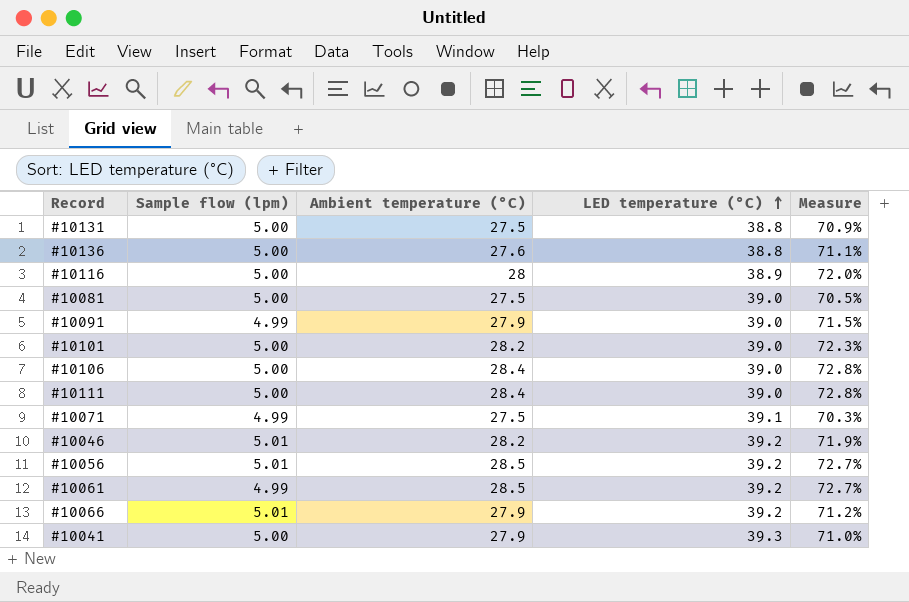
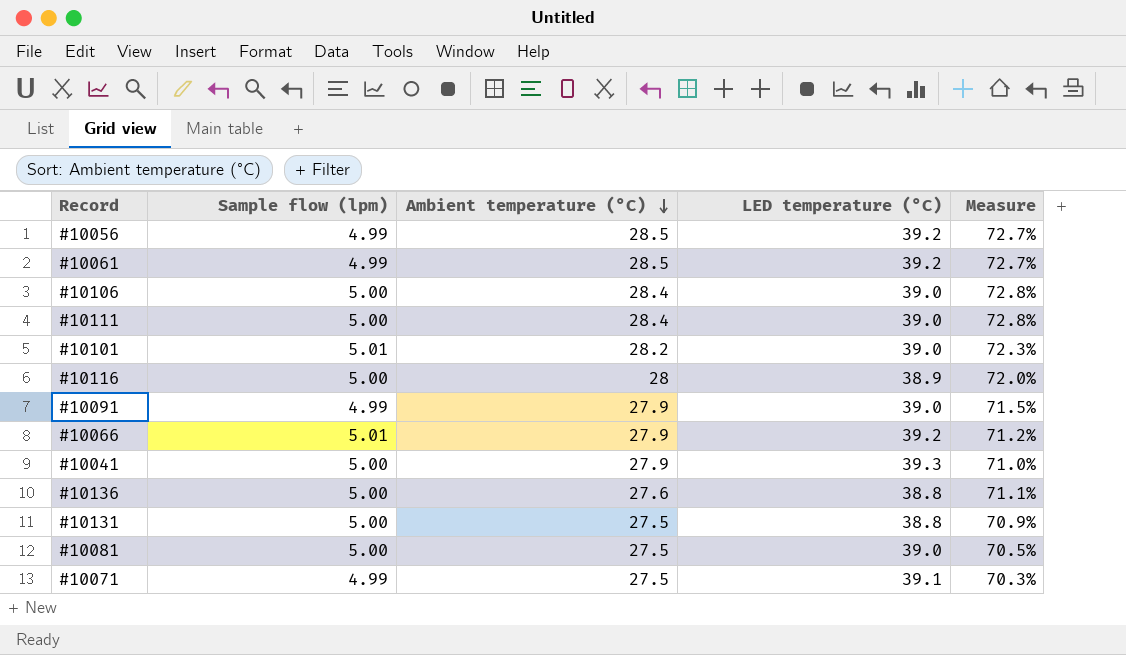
row order: LED temperature (°C) ascending -> Ambient temperature (°C) descending
row #10046: 5.01 | 28.2 | 39.2 | 71.9% -> none
#10056 | Sample flow (lpm): 5.01 -> 4.99
#10101 | Sample flow (lpm): 5.00 -> 5.01

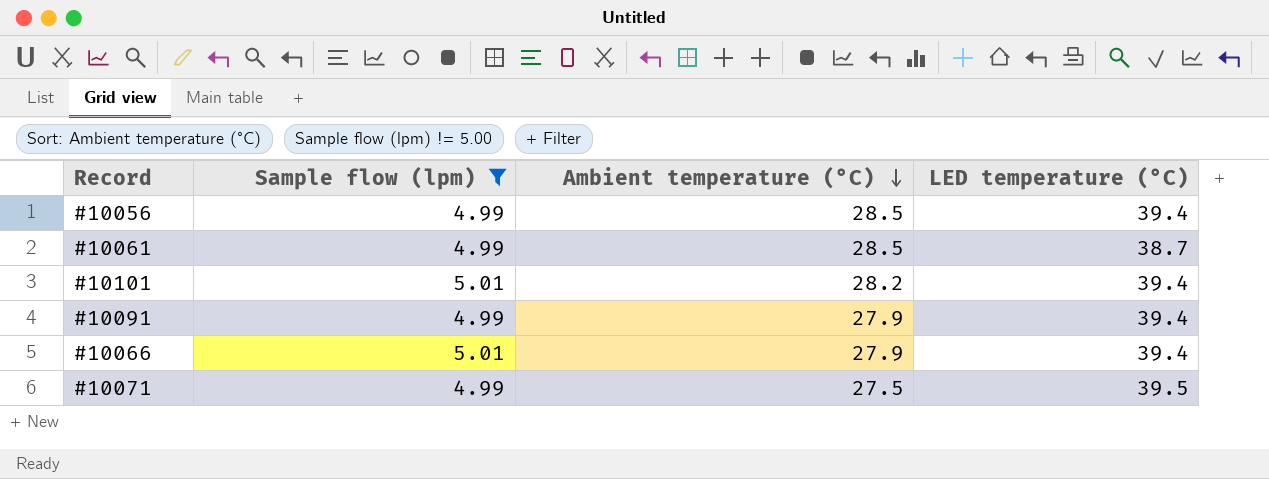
filter: none -> Sample flow (lpm) != 5.00
column Measure | formula: [Ambient temperature (°C)] / [LED temperature (°C)] -> none
#10056 | LED temperature (°C): 39.2 -> 39.4
#10061 | LED temperature (°C): 39.2 -> 38.7
#10101 | LED temperature (°C): 39.0 -> 39.4
#10091 | LED temperature (°C): 39.0 -> 39.4
#10066 | LED temperature (°C): 39.2 -> 39.4
#10071 | LED temperature (°C): 39.1 -> 39.5

